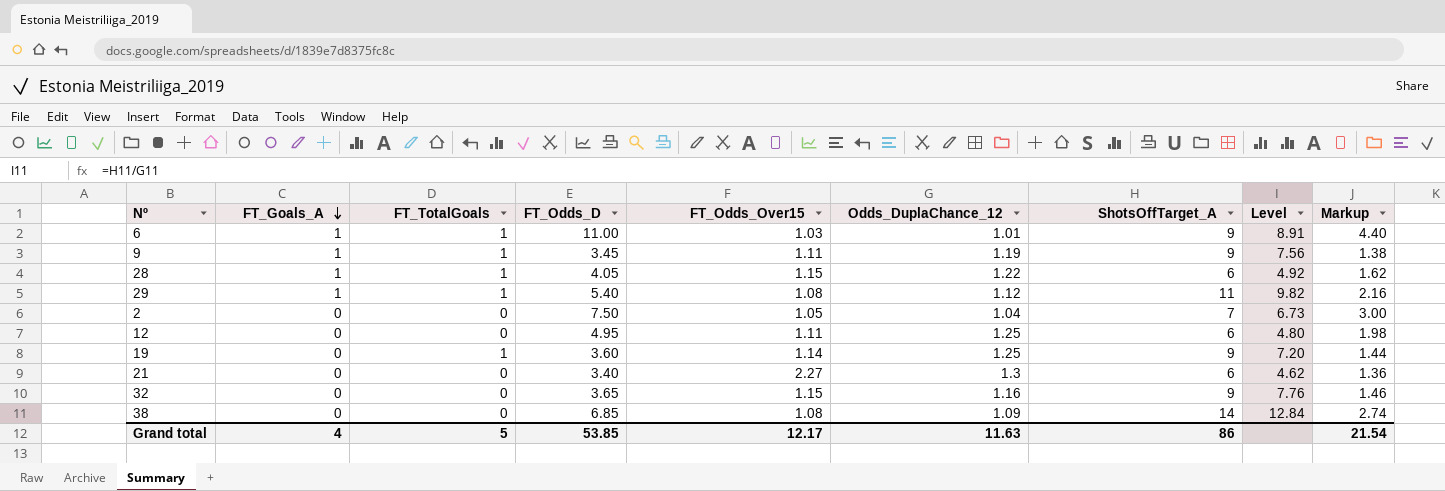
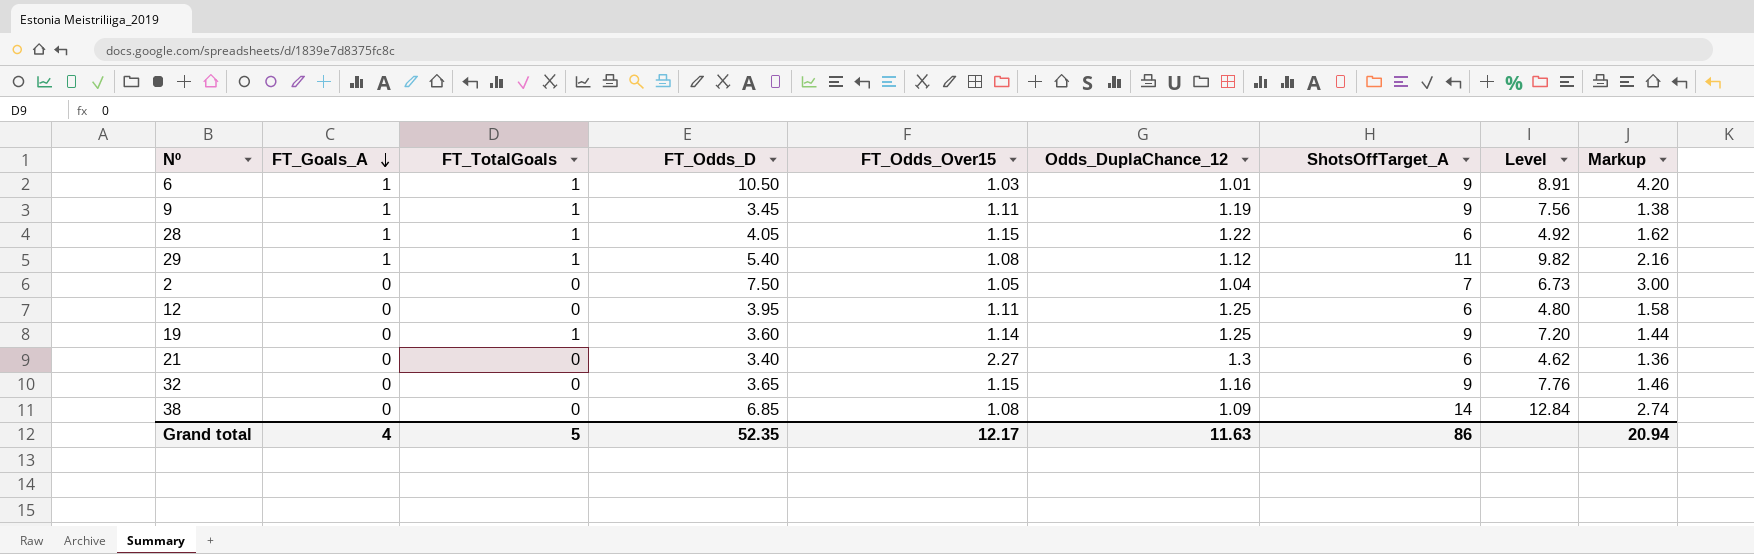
6 | FT_Odds_D: 11.00 -> 10.50
6 | Markup: 4.40 -> 4.20
12 | FT_Odds_D: 4.95 -> 3.95
12 | Markup: 1.98 -> 1.58
Grand total | FT_Odds_D: 53.85 -> 52.35
Grand total | Markup: 21.54 -> 20.94

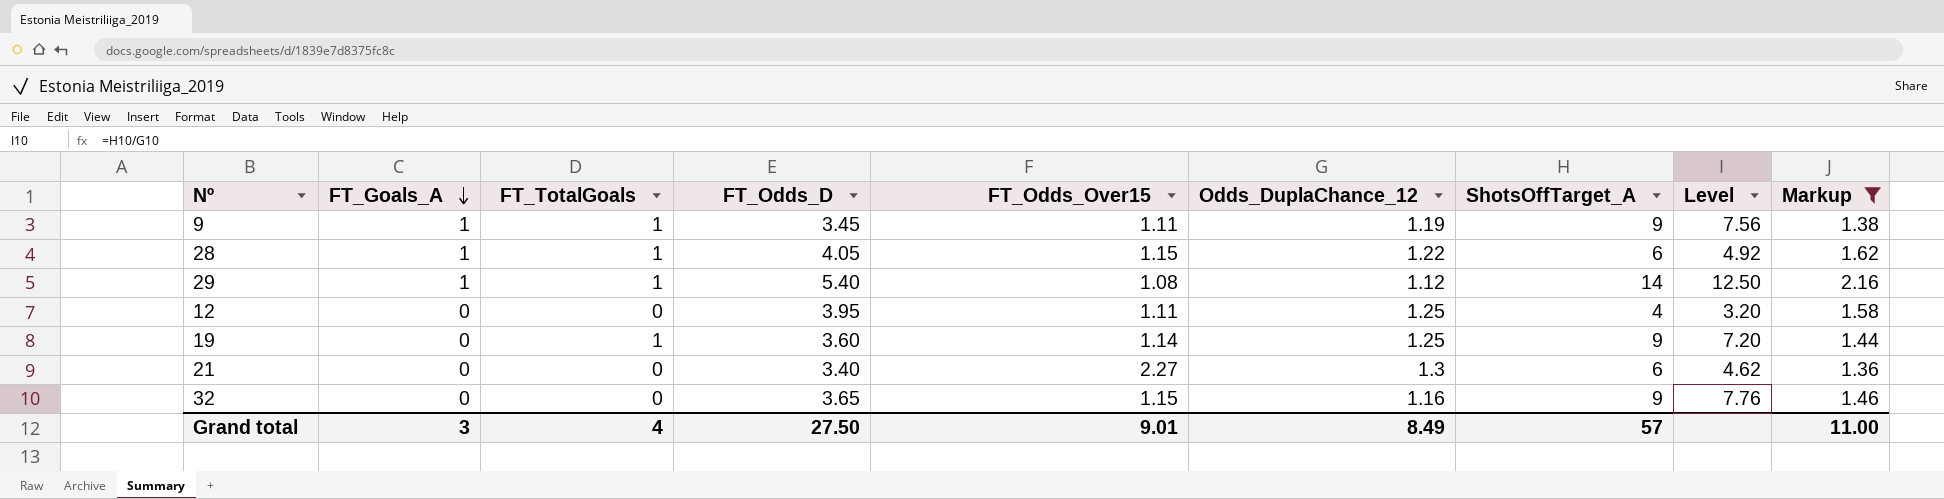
filter: none -> Markup <= 2.16
29 | ShotsOffTarget_A: 11 -> 14
29 | Level: 9.82 -> 12.50
12 | ShotsOffTarget_A: 6 -> 4
12 | Level: 4.80 -> 3.20
Grand total | FT_Goals_A: 4 -> 3
Grand total | FT_TotalGoals: 5 -> 4
Grand total | FT_Odds_D: 52.35 -> 27.50
Grand total | FT_Odds_Over15: 12.17 -> 9.01
Grand total | Odds_DuplaChance_12: 11.63 -> 8.49
Grand total | ShotsOffTarget_A: 86 -> 57
Grand total | Markup: 20.94 -> 11.00

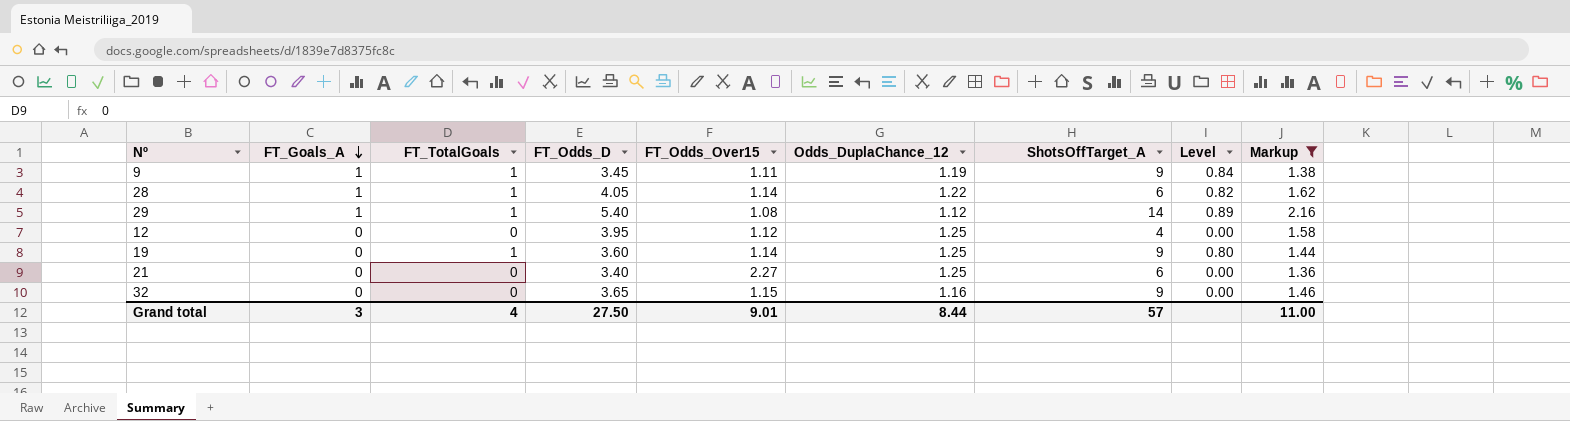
column Level | formula: [ShotsOffTarget_A] / [Odds_DuplaChance_12] -> [FT_TotalGoals] / [Odds_DuplaChance_12]
28 | FT_Odds_Over15: 1.15 -> 1.14
12 | FT_Odds_Over15: 1.11 -> 1.12
21 | Odds_DuplaChance_12: 1.3 -> 1.25
Grand total | Odds_DuplaChance_12: 8.49 -> 8.44

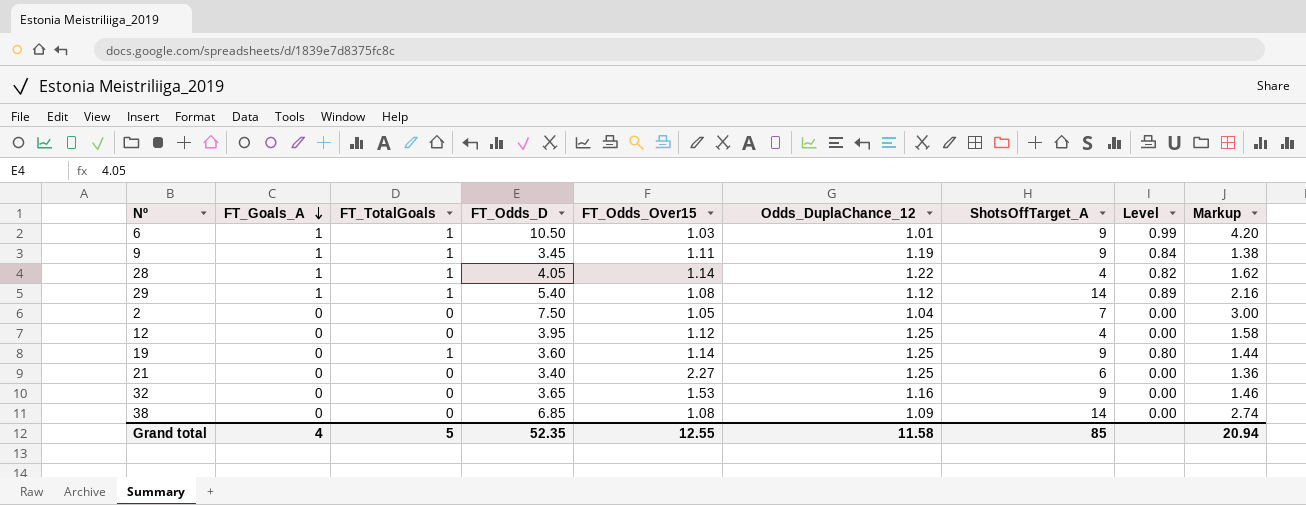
filter: Markup <= 2.16 -> none
28 | ShotsOffTarget_A: 6 -> 4
32 | FT_Odds_Over15: 1.15 -> 1.53
Grand total | FT_Goals_A: 3 -> 4
Grand total | FT_TotalGoals: 4 -> 5
Grand total | FT_Odds_D: 27.50 -> 52.35
Grand total | FT_Odds_Over15: 9.01 -> 12.55
Grand total | Odds_DuplaChance_12: 8.44 -> 11.58
Grand total | ShotsOffTarget_A: 57 -> 85
Grand total | Markup: 11.00 -> 20.94

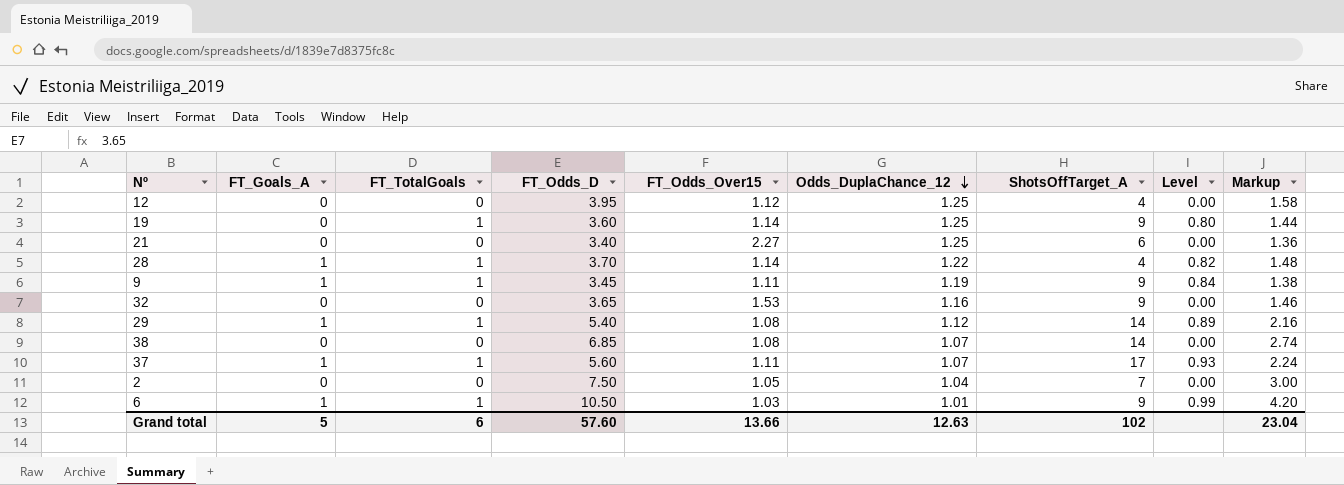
row order: FT_Goals_A descending -> Odds_DuplaChance_12 descending
28 | FT_Odds_D: 4.05 -> 3.70
28 | Markup: 1.62 -> 1.48
38 | Odds_DuplaChance_12: 1.09 -> 1.07
row 37: none -> 1 | 1 | 5.60 | 1.11 | 1.07 | 17 | 0.93 | 2.24
Grand total | FT_Goals_A: 4 -> 5
Grand total | FT_TotalGoals: 5 -> 6
Grand total | FT_Odds_D: 52.35 -> 57.60
Grand total | FT_Odds_Over15: 12.55 -> 13.66
Grand total | Odds_DuplaChance_12: 11.58 -> 12.63
Grand total | ShotsOffTarget_A: 85 -> 102
Grand total | Markup: 20.94 -> 23.04

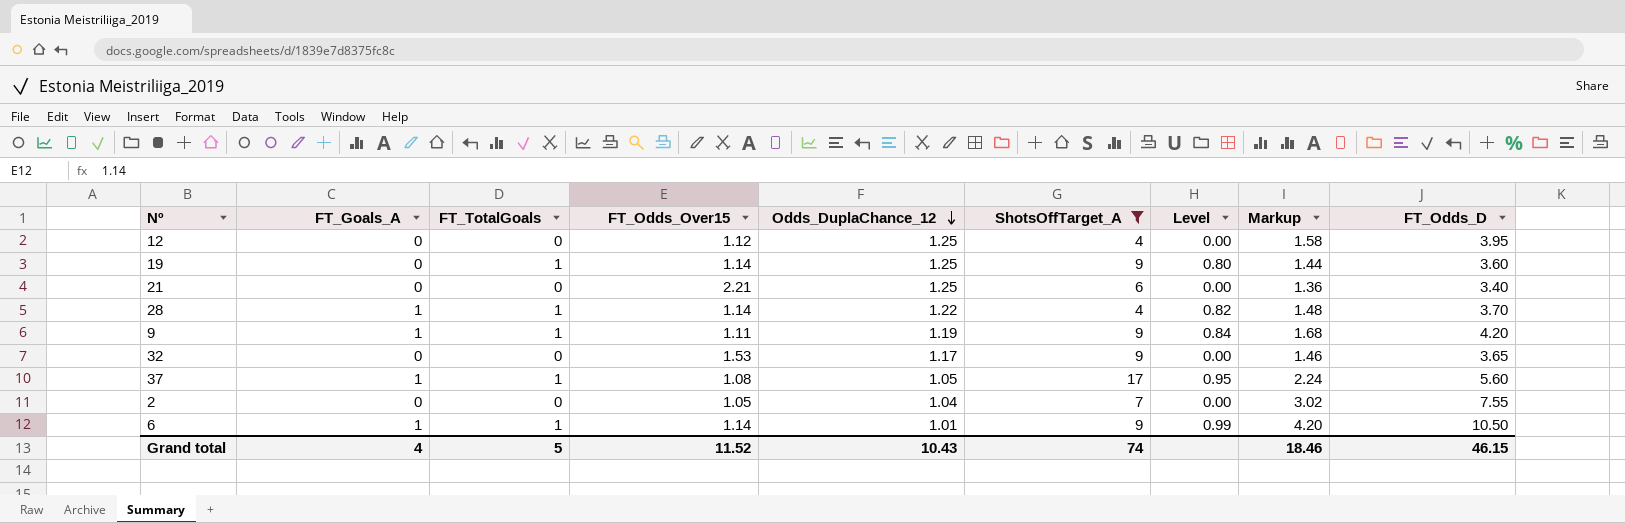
filter: none -> ShotsOffTarget_A != 14
column FT_Odds_D | position: 4 -> 9
21 | FT_Odds_Over15: 2.27 -> 2.21
9 | Markup: 1.38 -> 1.68
9 | FT_Odds_D: 3.45 -> 4.20
32 | Odds_DuplaChance_12: 1.16 -> 1.17
37 | FT_Odds_Over15: 1.11 -> 1.08
37 | Odds_DuplaChance_12: 1.07 -> 1.05
37 | Level: 0.93 -> 0.95
2 | Markup: 3.00 -> 3.02
2 | FT_Odds_D: 7.50 -> 7.55
6 | FT_Odds_Over15: 1.03 -> 1.14
Grand total | FT_Goals_A: 5 -> 4
Grand total | FT_TotalGoals: 6 -> 5
Grand total | FT_Odds_Over15: 13.66 -> 11.52
Grand total | Odds_DuplaChance_12: 12.63 -> 10.43
Grand total | ShotsOffTarget_A: 102 -> 74
Grand total | Markup: 23.04 -> 18.46
Grand total | FT_Odds_D: 57.60 -> 46.15

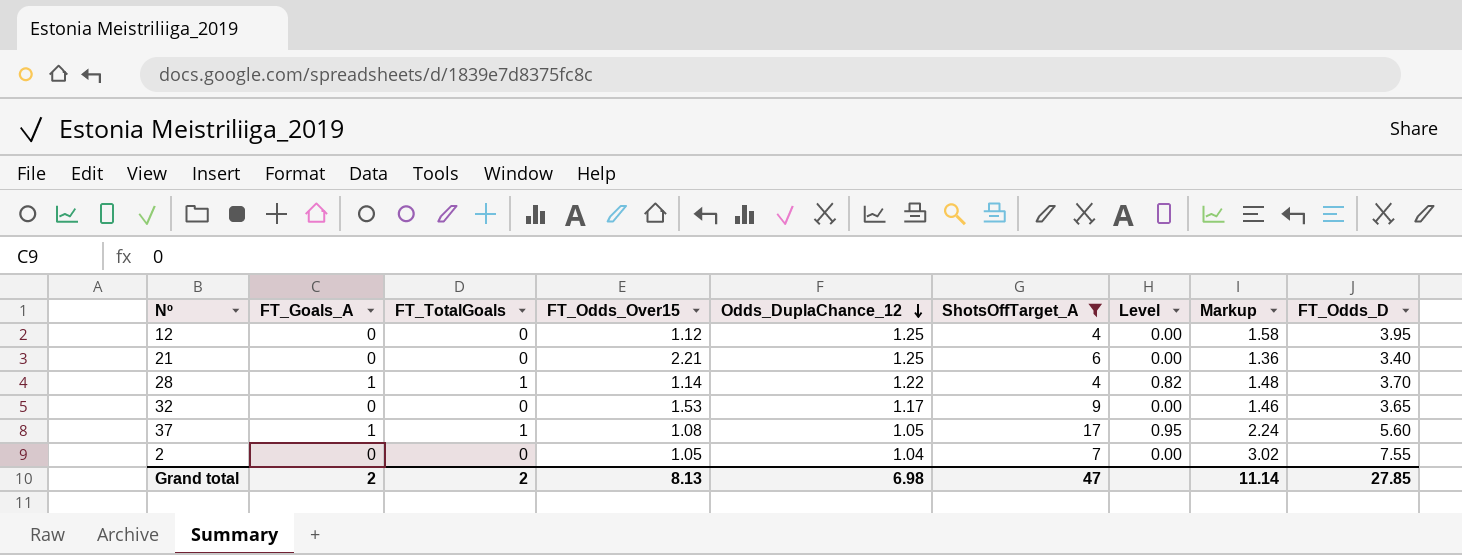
row 19: 0 | 1 | 1.14 | 1.25 | 9 | 0.80 | 1.44 | 3.60 -> none
row 9: 1 | 1 | 1.11 | 1.19 | 9 | 0.84 | 1.68 | 4.20 -> none
row 6: 1 | 1 | 1.14 | 1.01 | 9 | 0.99 | 4.20 | 10.50 -> none
Grand total | FT_Goals_A: 4 -> 2
Grand total | FT_TotalGoals: 5 -> 2
Grand total | FT_Odds_Over15: 11.52 -> 8.13
Grand total | Odds_DuplaChance_12: 10.43 -> 6.98
Grand total | ShotsOffTarget_A: 74 -> 47
Grand total | Markup: 18.46 -> 11.14
Grand total | FT_Odds_D: 46.15 -> 27.85

